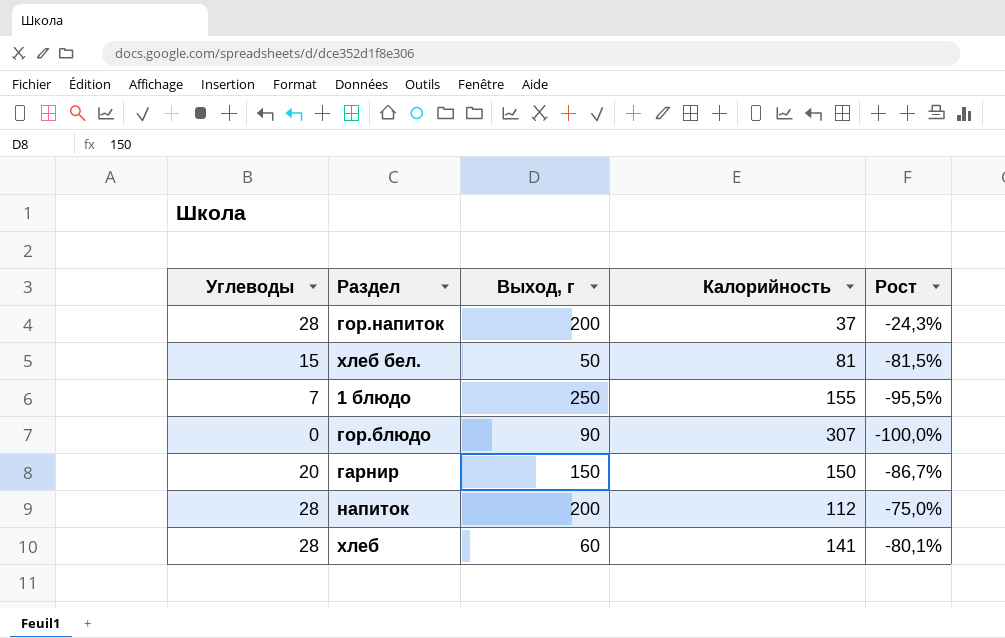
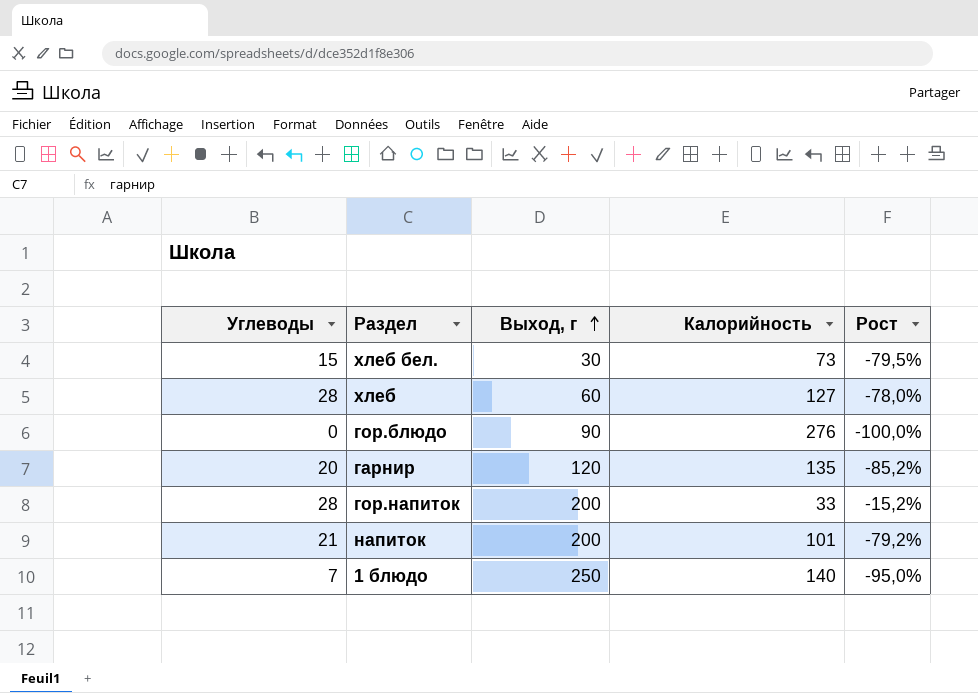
row order: none -> Выход, г ascending
хлеб бел. | Выход, г: 50 -> 30
хлеб бел. | Калорийность: 81 -> 73
хлеб бел. | Рост: -81,5% -> -79,5%
хлеб | Калорийность: 141 -> 127
хлеб | Рост: -80,1% -> -78,0%
гор.блюдо | Калорийность: 307 -> 276
гарнир | Выход, г: 150 -> 120
гарнир | Калорийность: 150 -> 135
гарнир | Рост: -86,7% -> -85,2%
гор.напиток | Калорийность: 37 -> 33
гор.напиток | Рост: -24,3% -> -15,2%
напиток | Углеводы: 28 -> 21
напиток | Калорийность: 112 -> 101
напиток | Рост: -75,0% -> -79,2%
1 блюдо | Калорийность: 155 -> 140
1 блюдо | Рост: -95,5% -> -95,0%

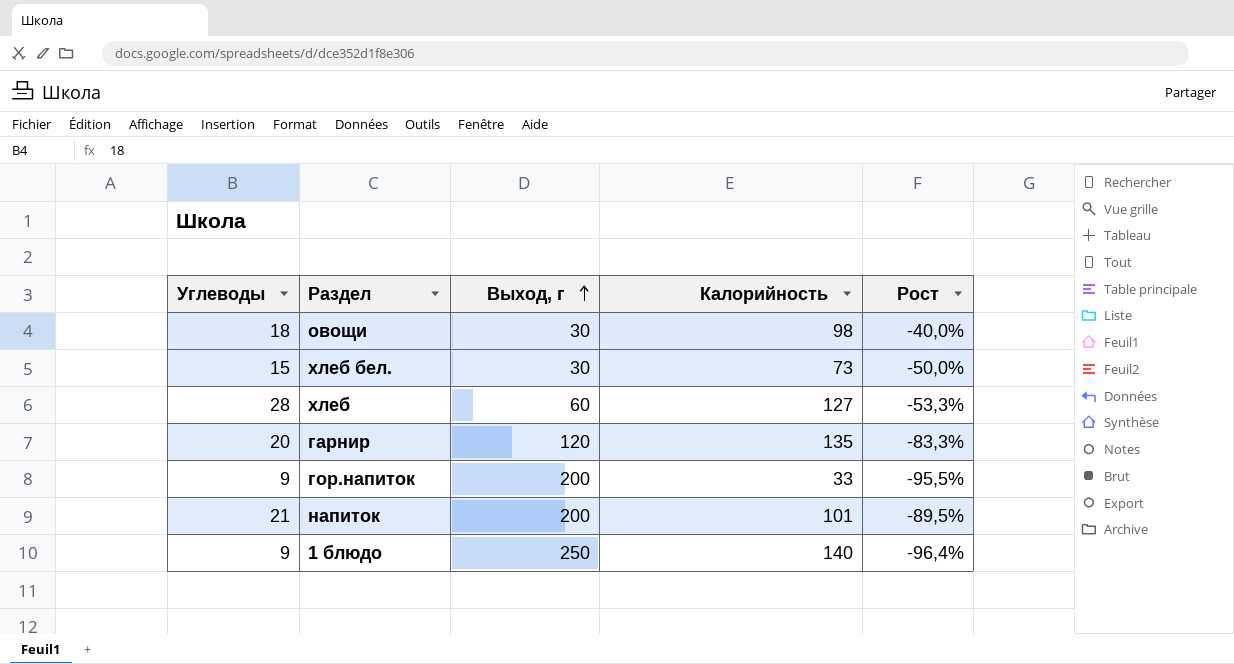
column Рост | formula: ([Углеводы] - [Калорийность]) / [Калорийность] -> ([Углеводы] - [Выход, г]) / [Выход, г]
row гор.блюдо: 0 | 90 | 276 | -100,0% -> none
row овощи: none -> 18 | 30 | 98 | -40,0%
гор.напиток | Углеводы: 28 -> 9
1 блюдо | Углеводы: 7 -> 9

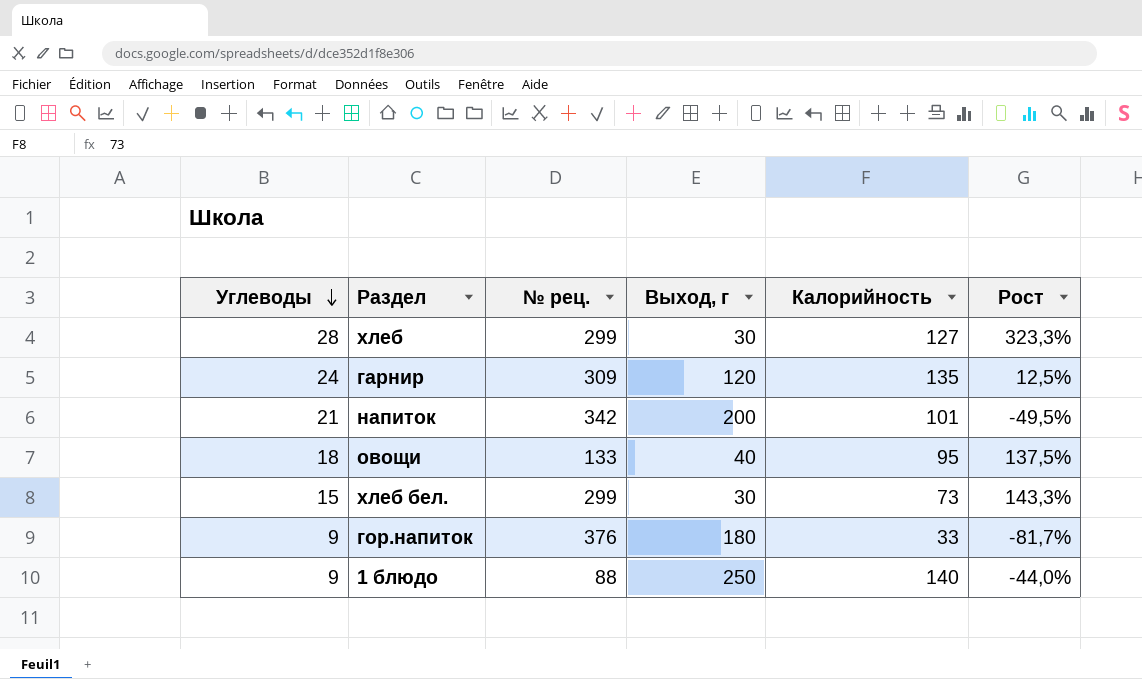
row order: Выход, г ascending -> Углеводы descending
column № рец. | position: none -> 3
column Рост | formula: ([Углеводы] - [Выход, г]) / [Выход, г] -> ([Калорийность] - [Выход, г]) / [Выход, г]
хлеб | Выход, г: 60 -> 30
гарнир | Углеводы: 20 -> 24
овощи | Выход, г: 30 -> 40
овощи | Калорийность: 98 -> 95
гор.напиток | Выход, г: 200 -> 180

